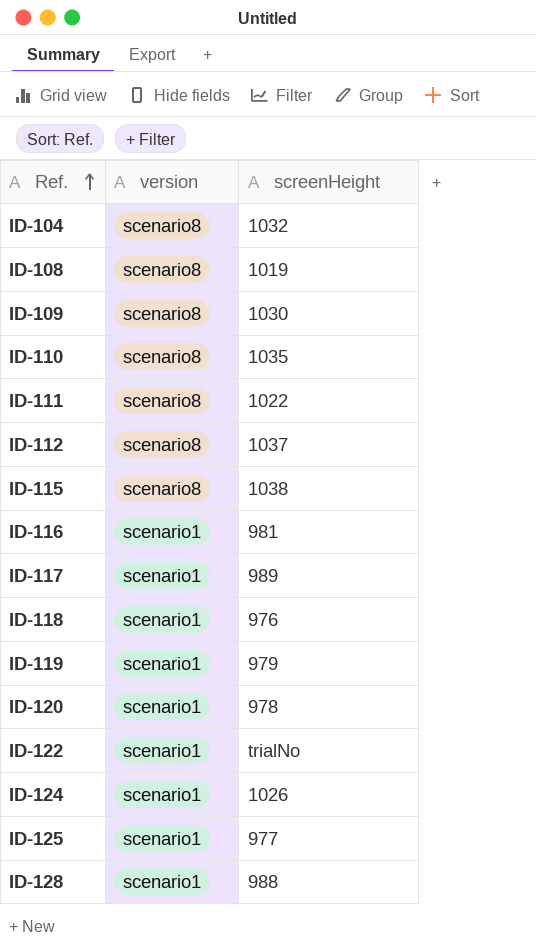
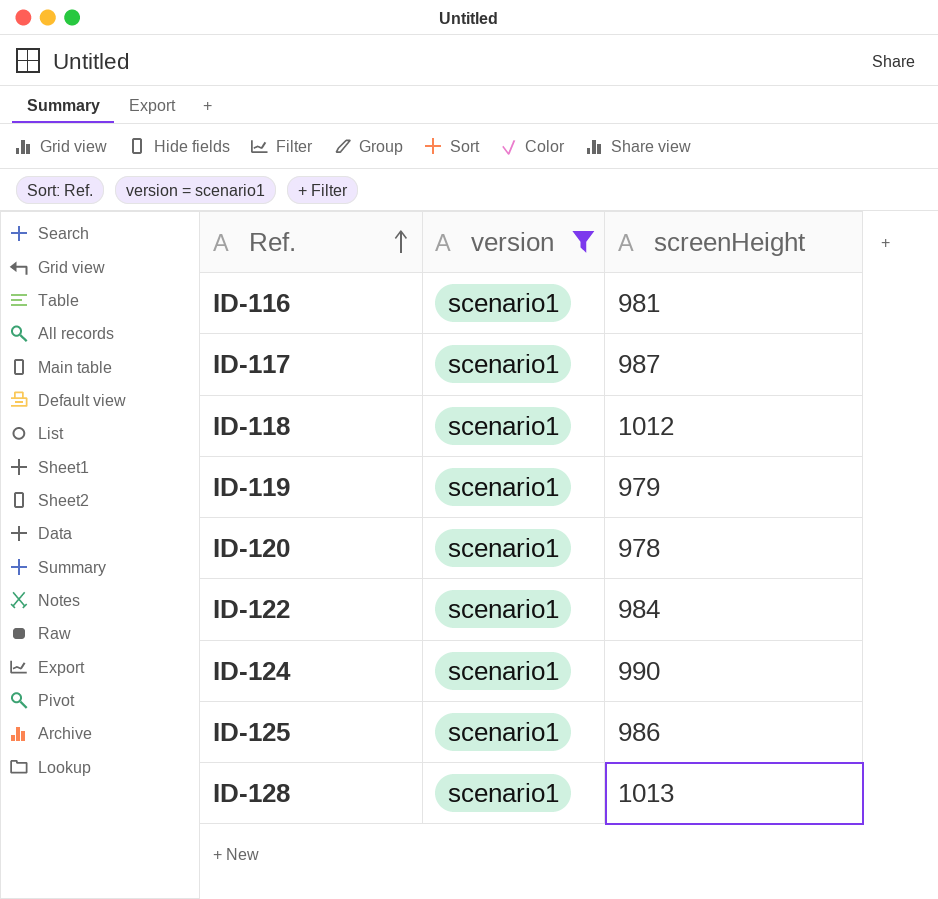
filter: none -> version = scenario1
ID-117 | screenHeight: 989 -> 987
ID-118 | screenHeight: 976 -> 1012
ID-122 | screenHeight: trialNo -> 984
ID-124 | screenHeight: 1026 -> 990
ID-125 | screenHeight: 977 -> 986
ID-128 | screenHeight: 988 -> 1013

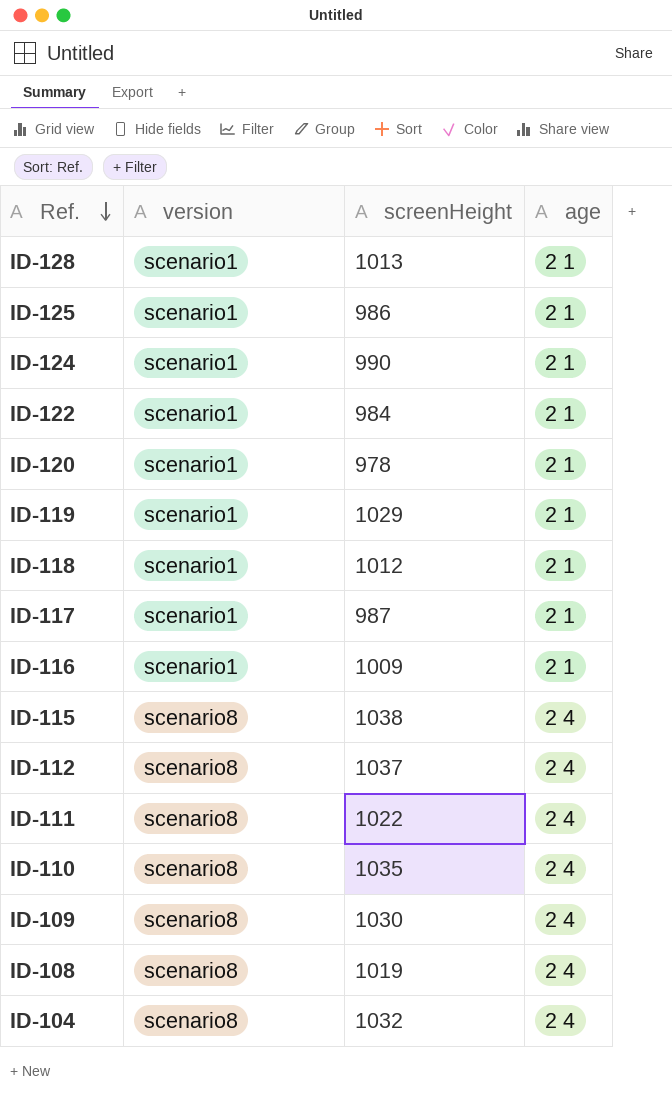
filter: version = scenario1 -> none
row order: Ref. ascending -> Ref. descending
column age | position: none -> 4
ID-119 | screenHeight: 979 -> 1029
ID-116 | screenHeight: 981 -> 1009

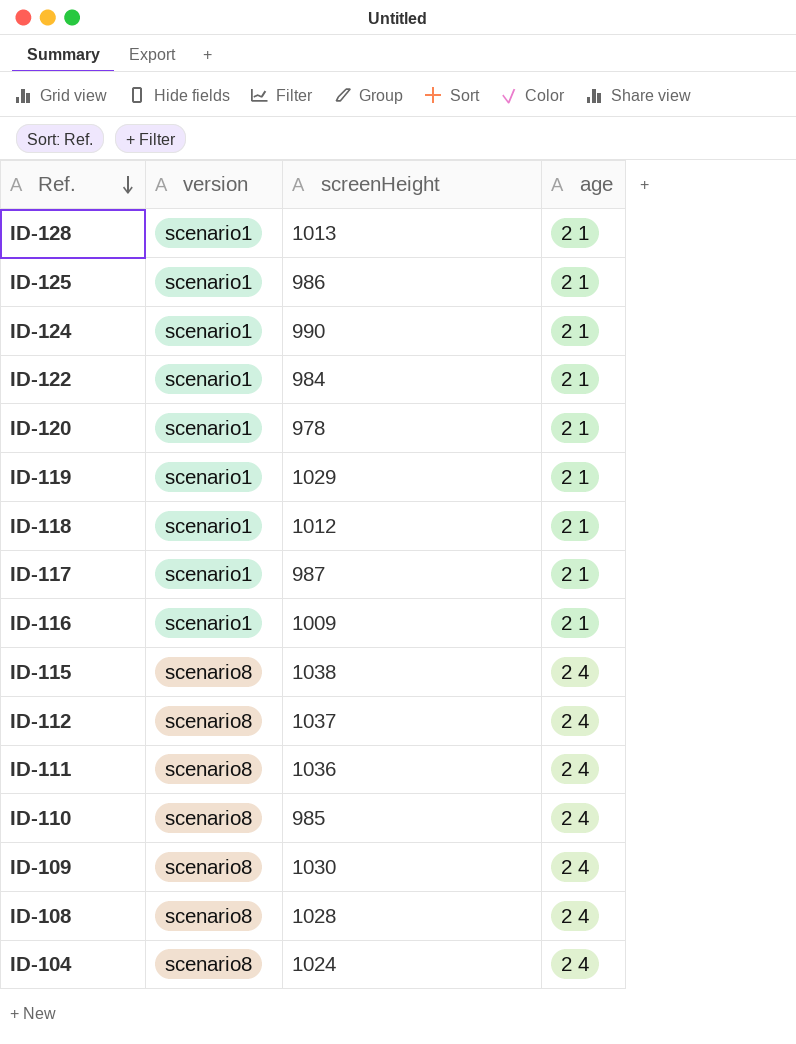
ID-111 | screenHeight: 1022 -> 1036
ID-110 | screenHeight: 1035 -> 985
ID-108 | screenHeight: 1019 -> 1028
ID-104 | screenHeight: 1032 -> 1024

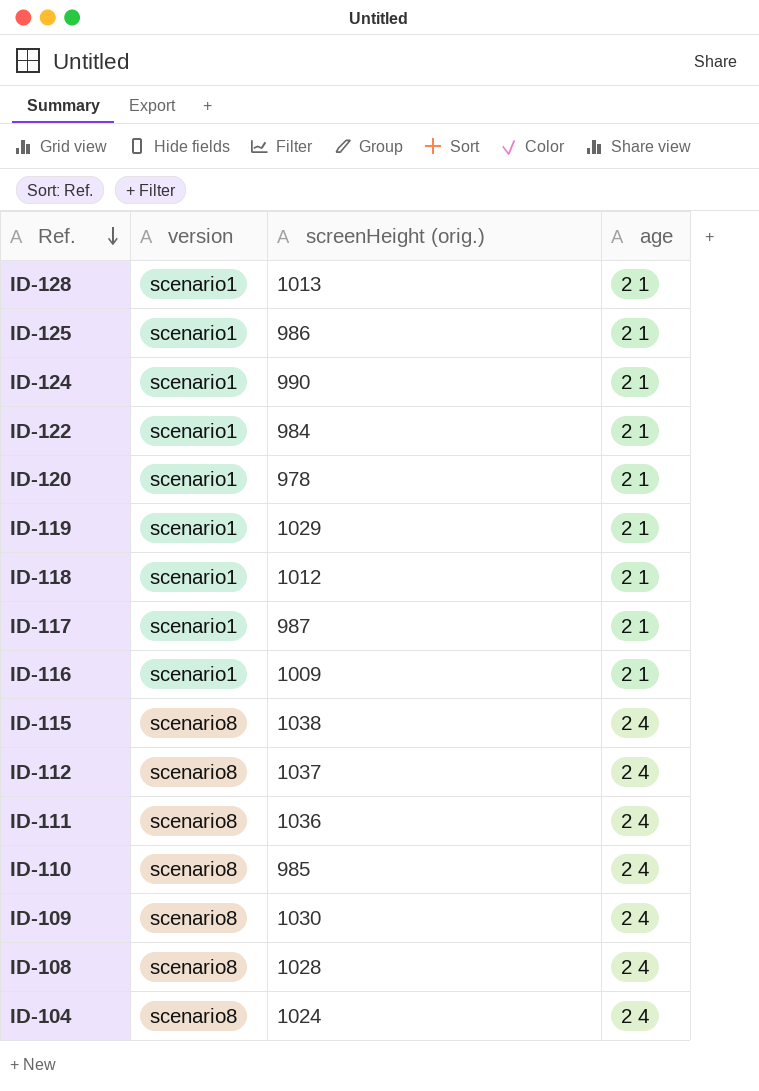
column name: screenHeight -> screenHeight (orig.)

